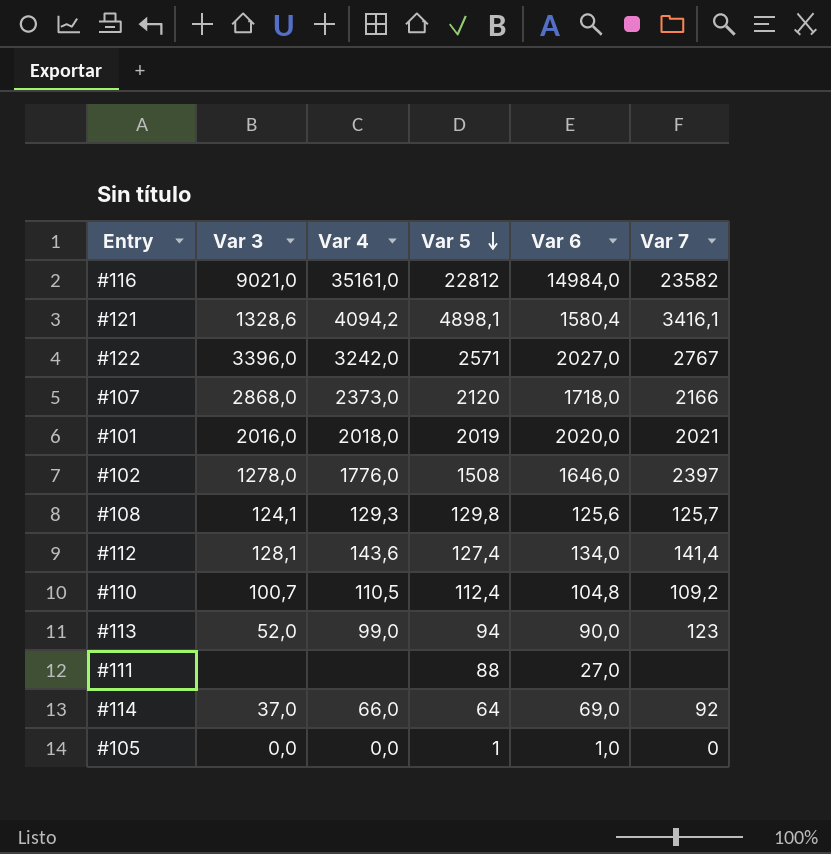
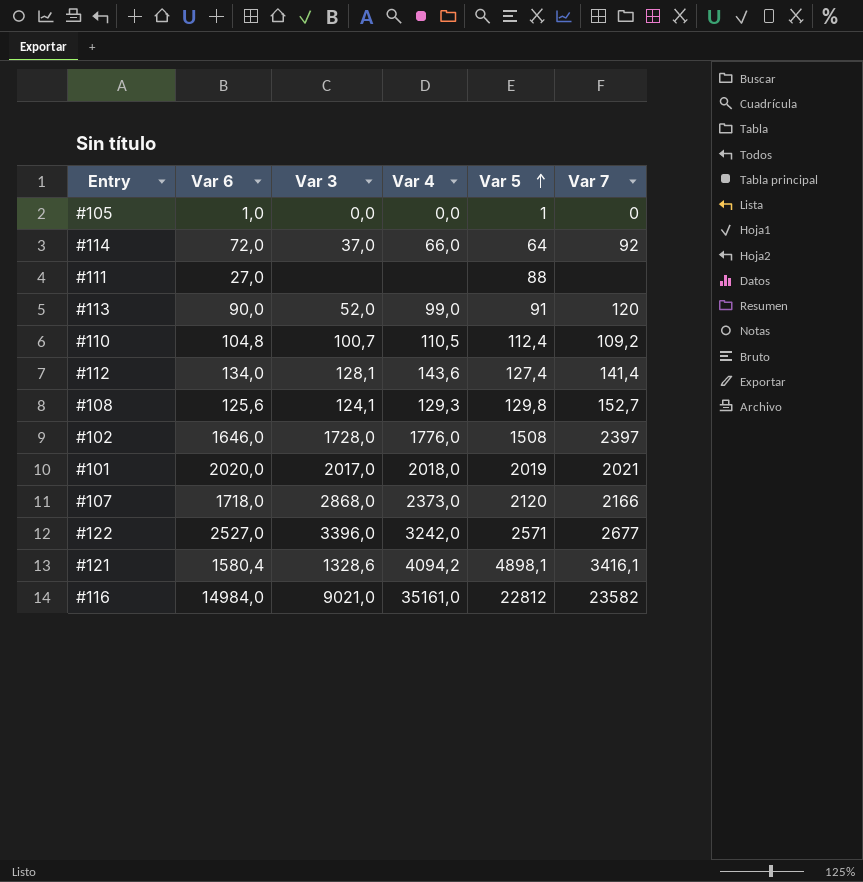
row order: Var 5 descending -> Var 5 ascending
column Var 6 | position: 5 -> 2
#114 | Var 6: 69,0 -> 72,0
#113 | Var 5: 94 -> 91
#113 | Var 7: 123 -> 120
#108 | Var 7: 125,7 -> 152,7
#102 | Var 3: 1278,0 -> 1728,0
#101 | Var 3: 2016,0 -> 2017,0
#122 | Var 6: 2027,0 -> 2527,0
#122 | Var 7: 2767 -> 2677

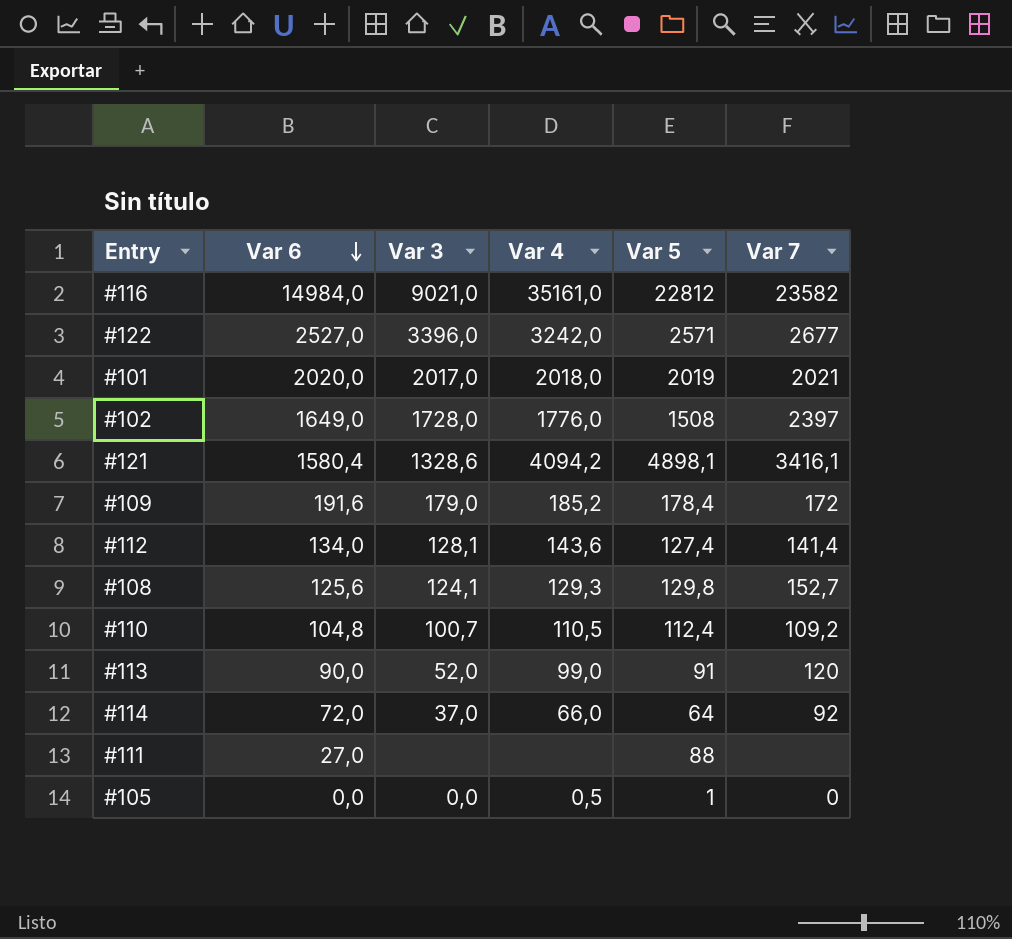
row order: Var 5 ascending -> Var 6 descending
row #107: 1718,0 | 2868,0 | 2373,0 | 2120 | 2166 -> none
#102 | Var 6: 1646,0 -> 1649,0
row #109: none -> 191,6 | 179,0 | 185,2 | 178,4 | 172
#105 | Var 6: 1,0 -> 0,0
#105 | Var 4: 0,0 -> 0,5

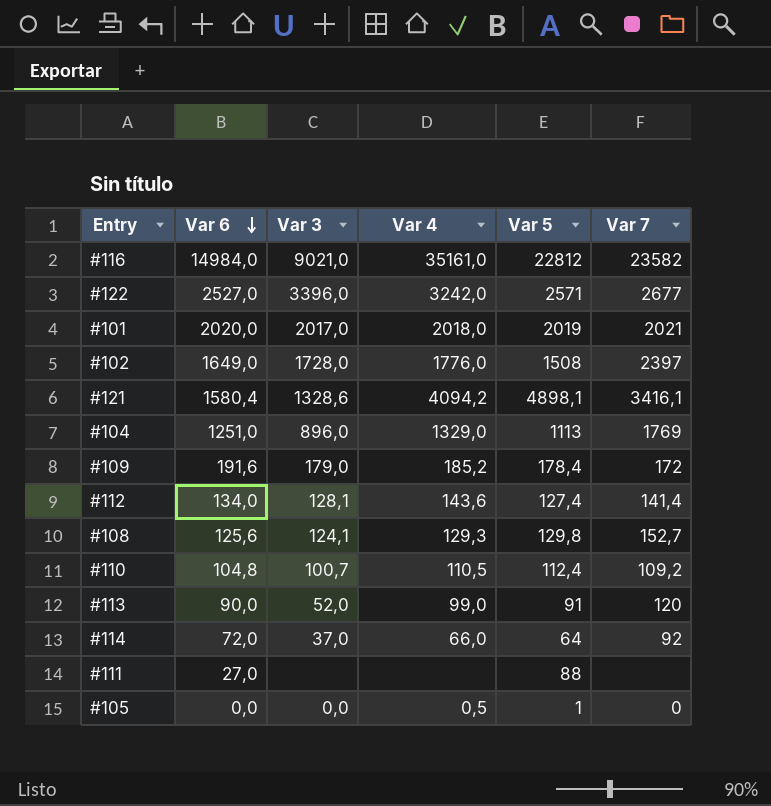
row #104: none -> 1251,0 | 896,0 | 1329,0 | 1113 | 1769

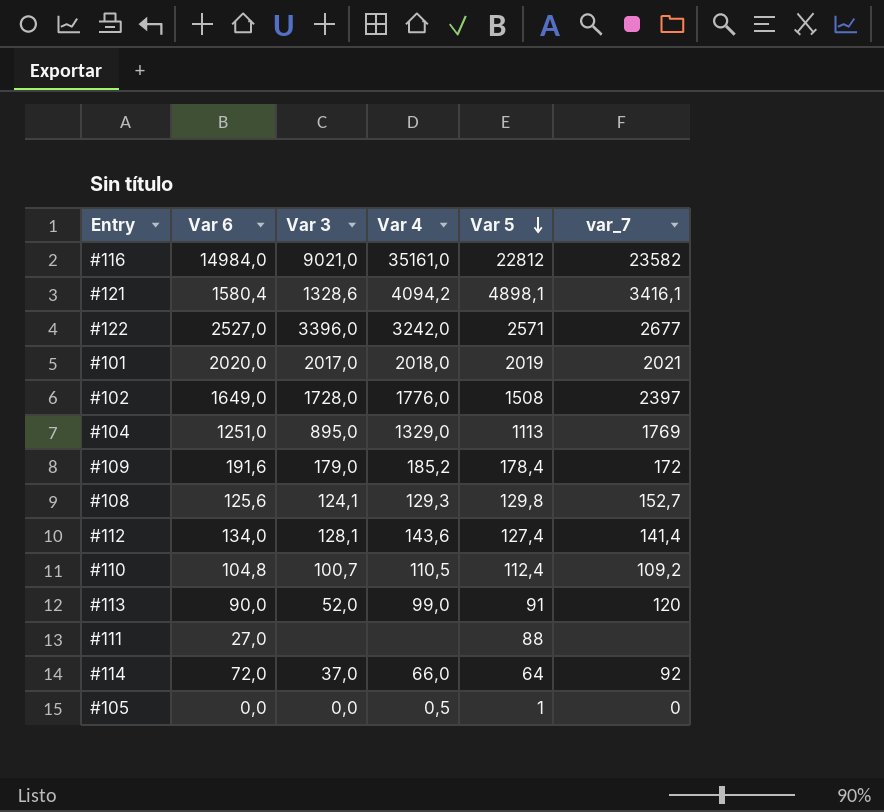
row order: Var 6 descending -> Var 5 descending
column name: Var 7 -> var_7
#104 | Var 3: 896,0 -> 895,0

